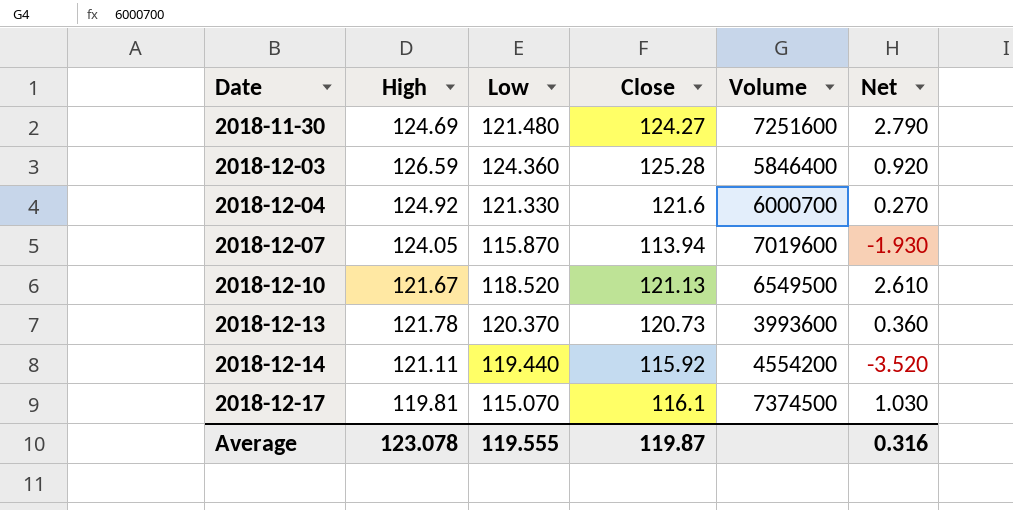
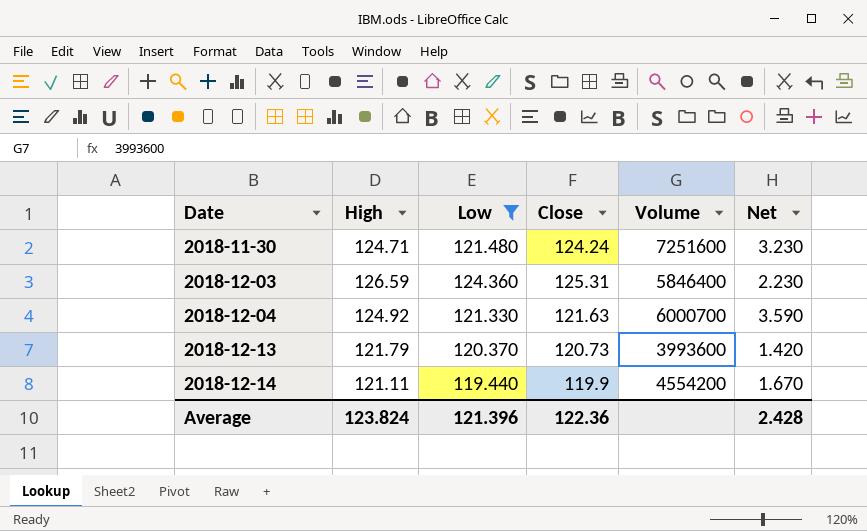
filter: none -> Low >= 119.440
column Net | formula: [Close] - [Low] -> [High] - [Low]
2018-11-30 | High: 124.69 -> 124.71
2018-11-30 | Close: 124.27 -> 124.24
2018-12-03 | Close: 125.28 -> 125.31
2018-12-04 | Close: 121.6 -> 121.63
2018-12-13 | High: 121.78 -> 121.79
2018-12-14 | Close: 115.92 -> 119.9
Average | High: 123.078 -> 123.824
Average | Low: 119.555 -> 121.396
Average | Close: 119.87 -> 122.36
Average | Net: 0.316 -> 2.428

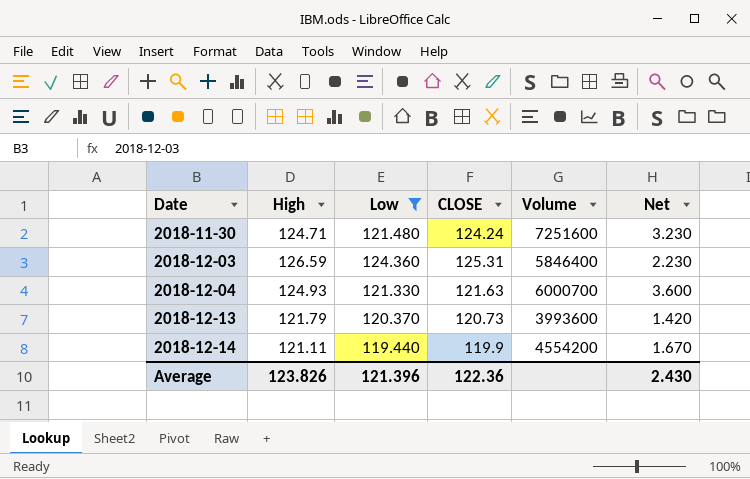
column name: Close -> CLOSE
2018-12-04 | High: 124.92 -> 124.93
2018-12-04 | Net: 3.590 -> 3.600
Average | High: 123.824 -> 123.826
Average | Net: 2.428 -> 2.430

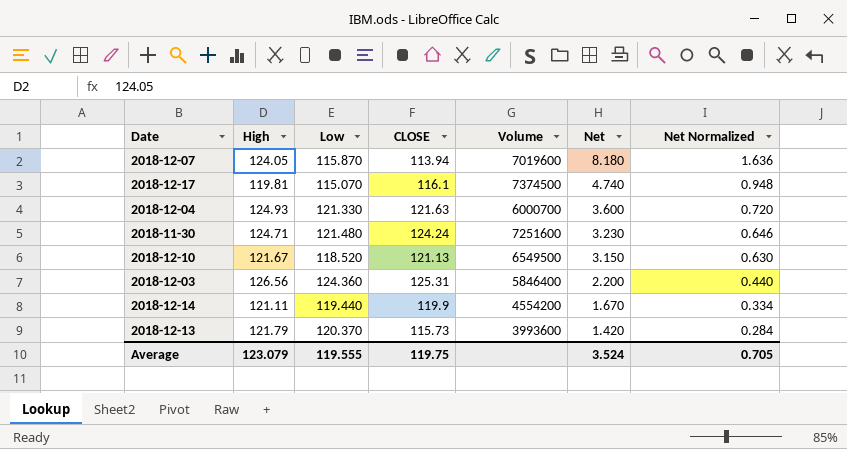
filter: Low >= 119.440 -> none
row order: Date ascending -> Net descending
column Net Normalized | formula: none -> [Net] * 0.2
2018-12-03 | High: 126.59 -> 126.56
2018-12-03 | Net: 2.230 -> 2.200
2018-12-13 | CLOSE: 120.73 -> 115.73
Average | High: 123.826 -> 123.079
Average | Low: 121.396 -> 119.555
Average | CLOSE: 122.36 -> 119.75
Average | Net: 2.430 -> 3.524

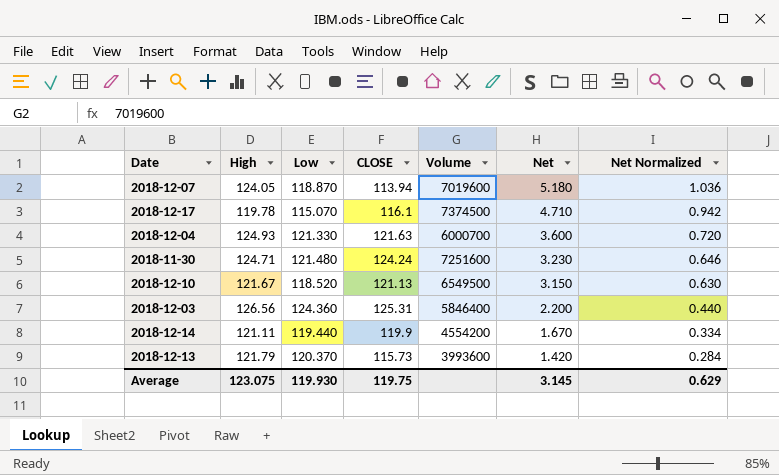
2018-12-07 | Low: 115.870 -> 118.870
2018-12-07 | Net: 8.180 -> 5.180
2018-12-07 | Net Normalized: 1.636 -> 1.036
2018-12-17 | High: 119.81 -> 119.78
2018-12-17 | Net: 4.740 -> 4.710
2018-12-17 | Net Normalized: 0.948 -> 0.942
Average | High: 123.079 -> 123.075
Average | Low: 119.555 -> 119.930
Average | Net: 3.524 -> 3.145
Average | Net Normalized: 0.705 -> 0.629

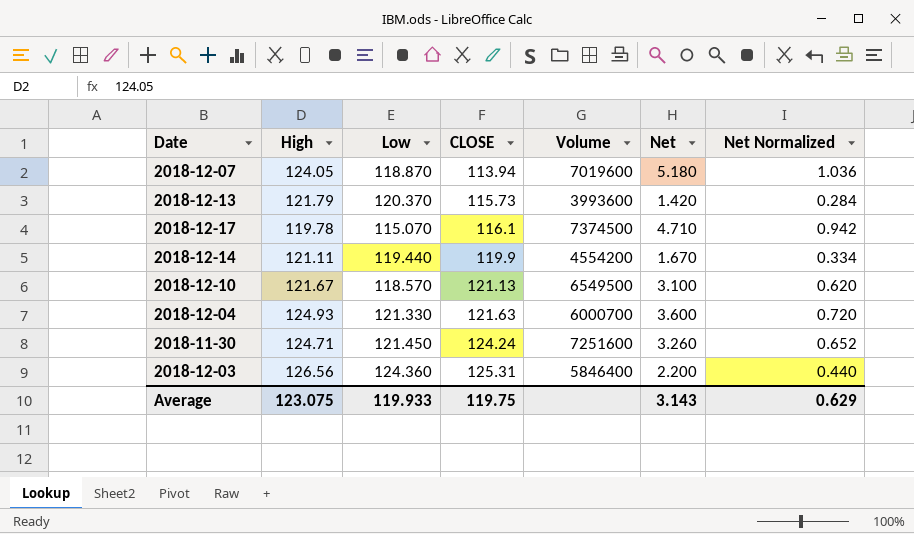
row order: Net descending -> CLOSE ascending
2018-12-10 | Low: 118.520 -> 118.570
2018-12-10 | Net: 3.150 -> 3.100
2018-12-10 | Net Normalized: 0.630 -> 0.620
2018-11-30 | Low: 121.480 -> 121.450
2018-11-30 | Net: 3.230 -> 3.260
2018-11-30 | Net Normalized: 0.646 -> 0.652
Average | Low: 119.930 -> 119.933
Average | Net: 3.145 -> 3.143

